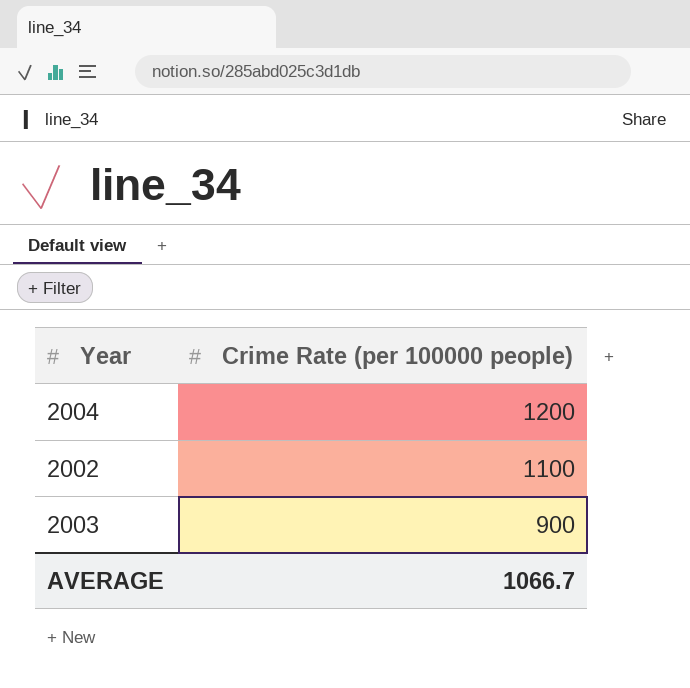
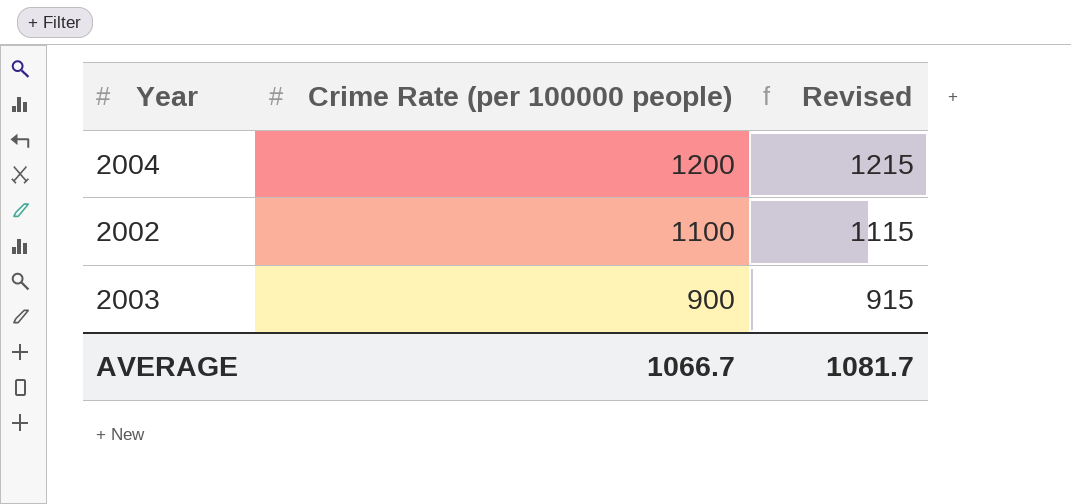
column Revised | formula: none -> [Crime Rate (per 100000 people)] + 15

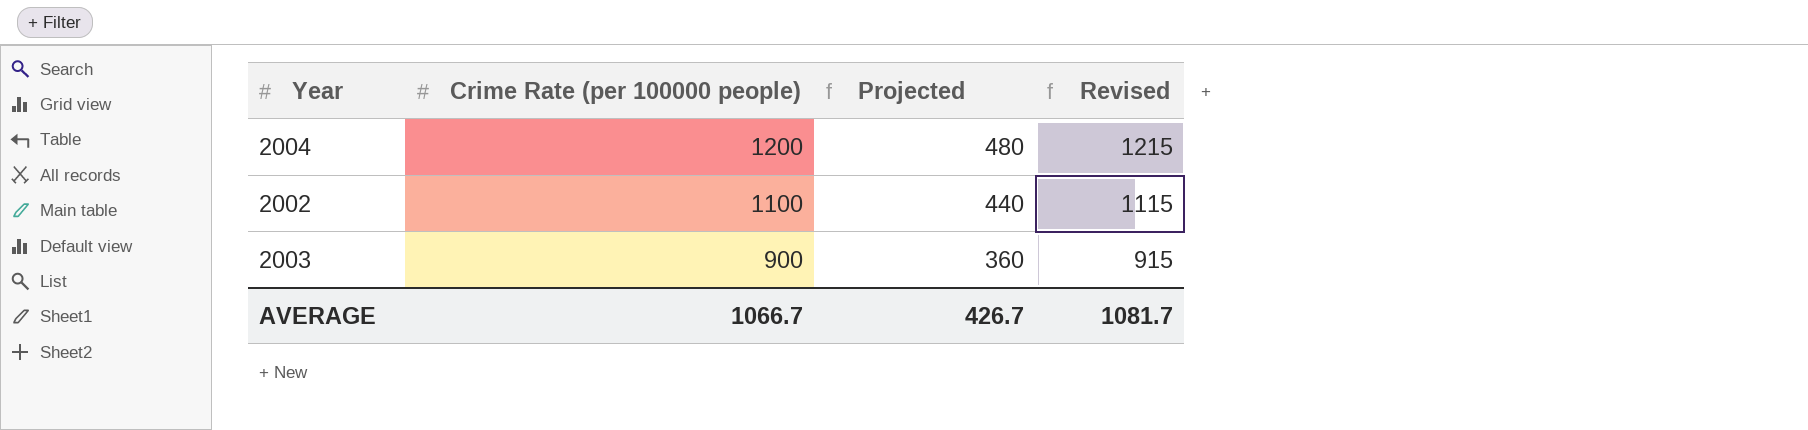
column Projected | formula: none -> [Crime Rate (per 100000 people)] * 0.4

